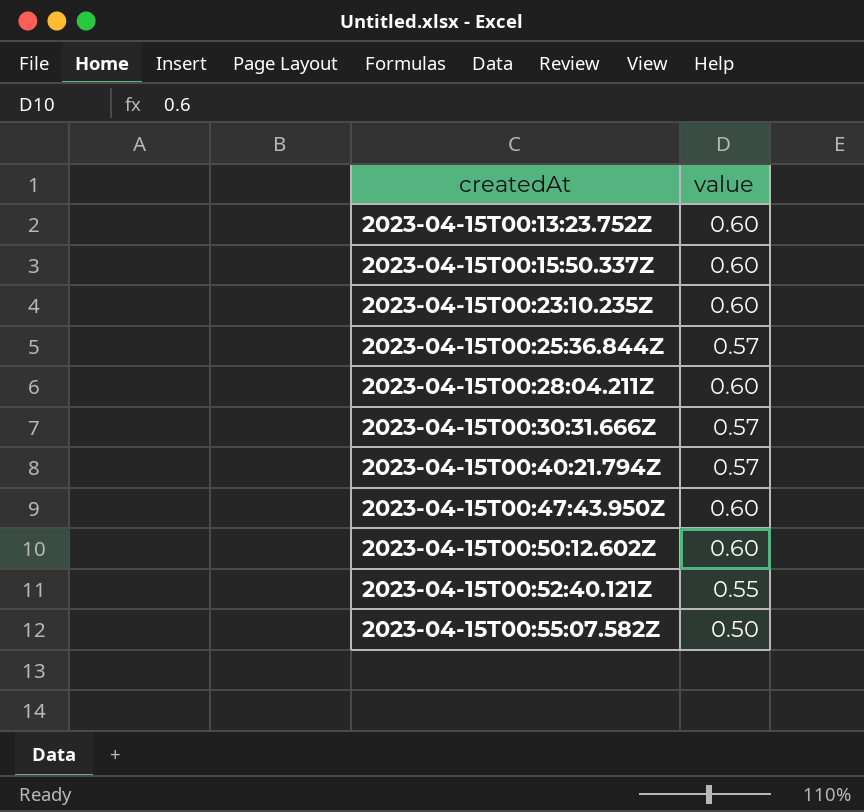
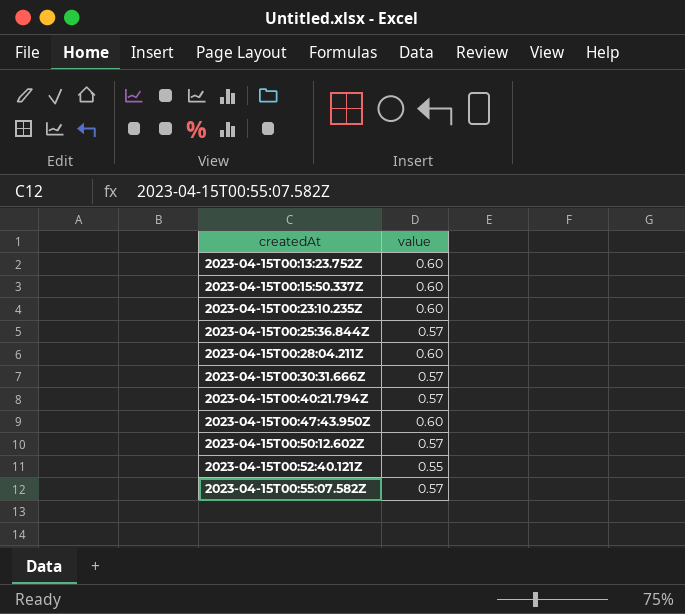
2023-04-15T00:50:12.602Z | value: 0.60 -> 0.57
2023-04-15T00:55:07.582Z | value: 0.50 -> 0.57

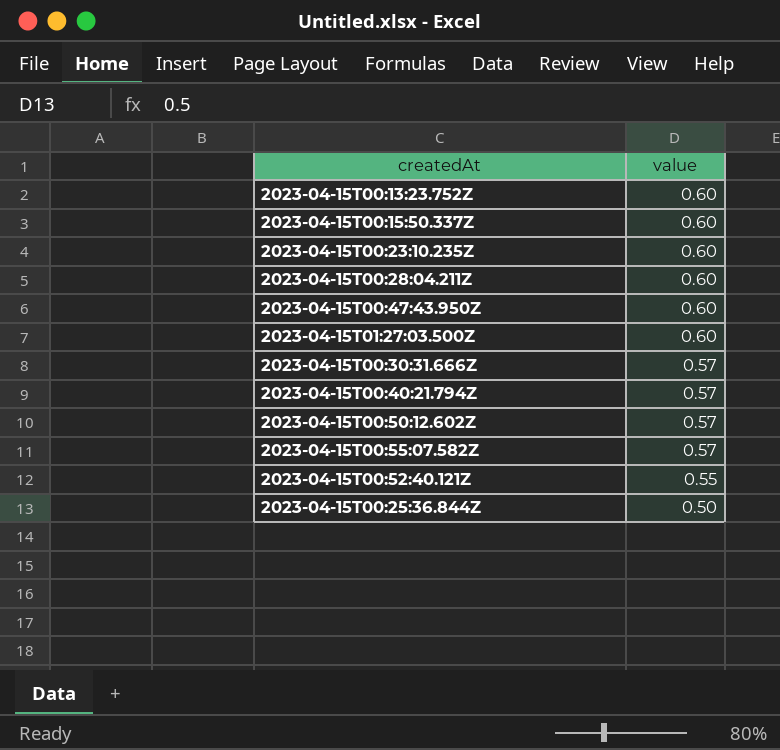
row order: createdAt ascending -> value descending
row 2023-04-15T01:27:03.500Z: none -> 0.60
2023-04-15T00:25:36.844Z | value: 0.57 -> 0.50

